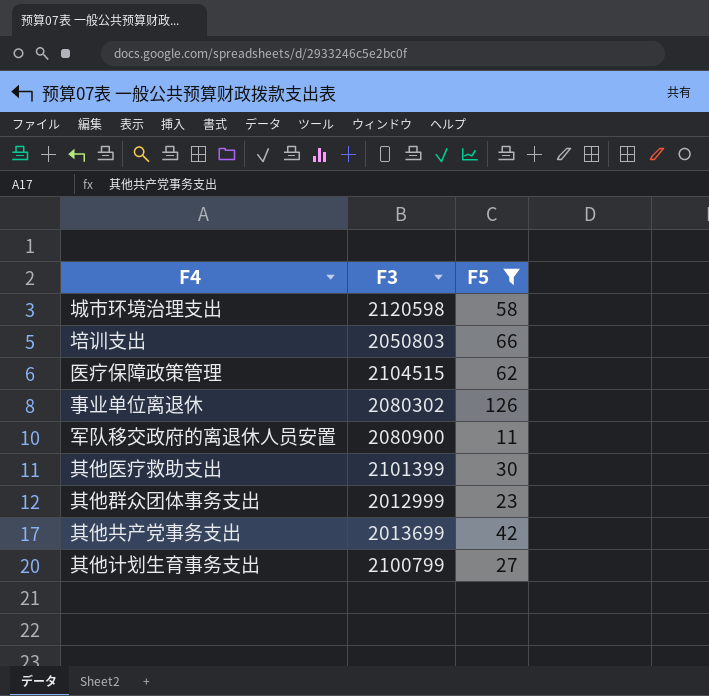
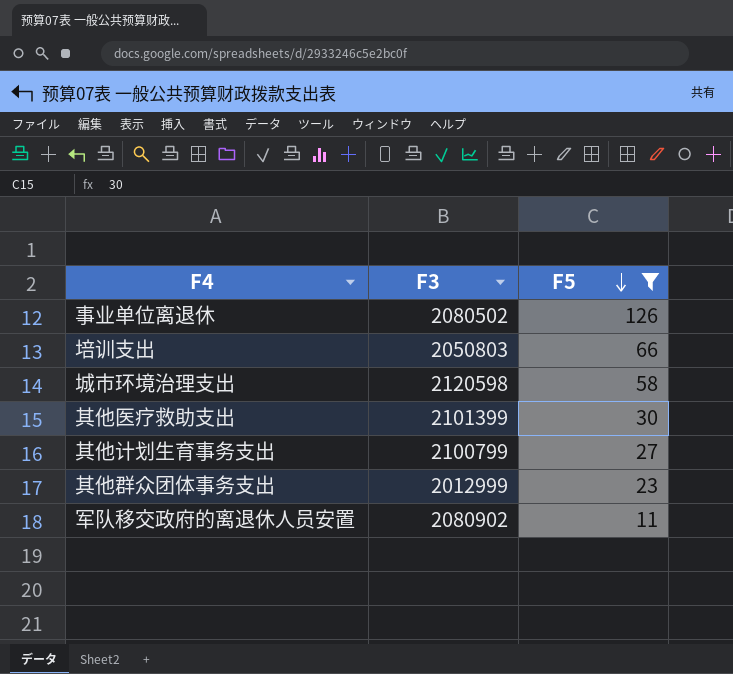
row order: none -> F5 descending
row 医疗保障政策管理: 2104515 | 62 -> none
row 其他共产党事务支出: 2013699 | 42 -> none
事业单位离退休 | F3: 2080302 -> 2080502
军队移交政府的离退休人员安置 | F3: 2080900 -> 2080902

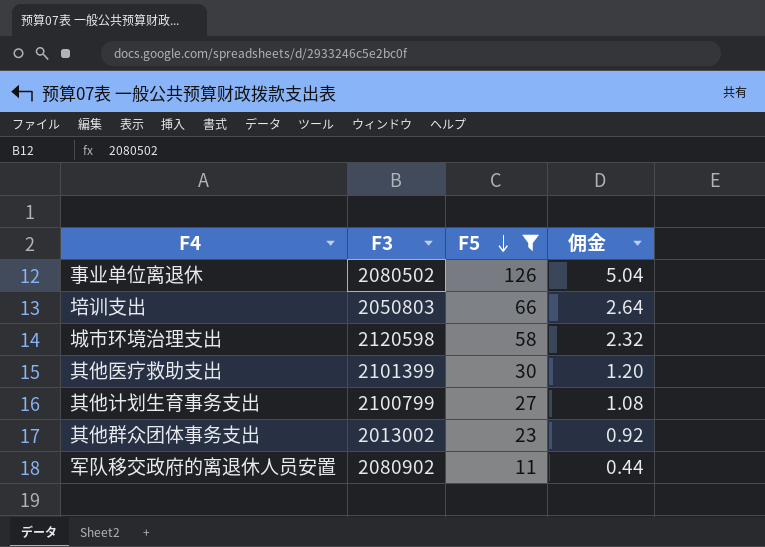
column 佣金 | formula: none -> [F5] * 0.04
其他群众团体事务支出 | F3: 2012999 -> 2013002

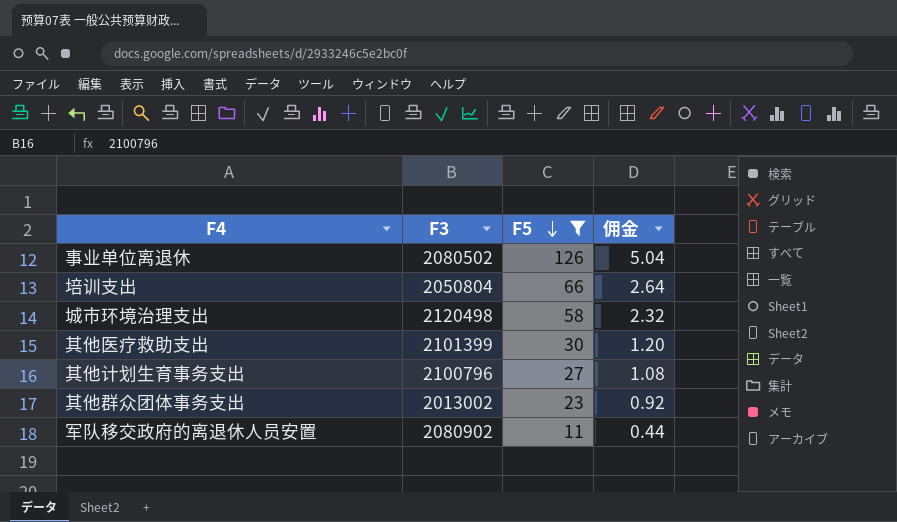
培训支出 | F3: 2050803 -> 2050804
城市环境治理支出 | F3: 2120598 -> 2120498
其他计划生育事务支出 | F3: 2100799 -> 2100796

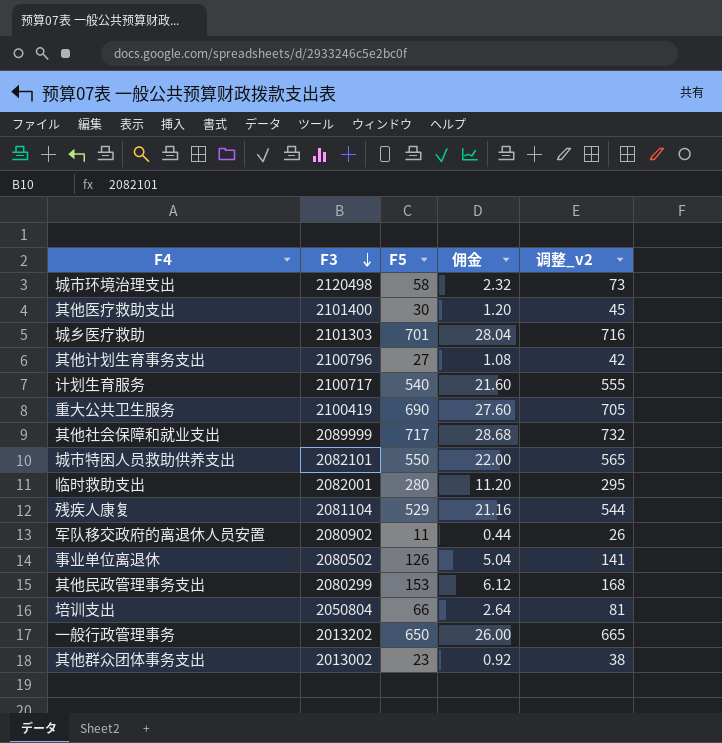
filter: F5 <= 126 -> none
row order: F5 descending -> F3 descending
column 调整_v2 | formula: none -> [F5] + 15
其他医疗救助支出 | F3: 2101399 -> 2101400

